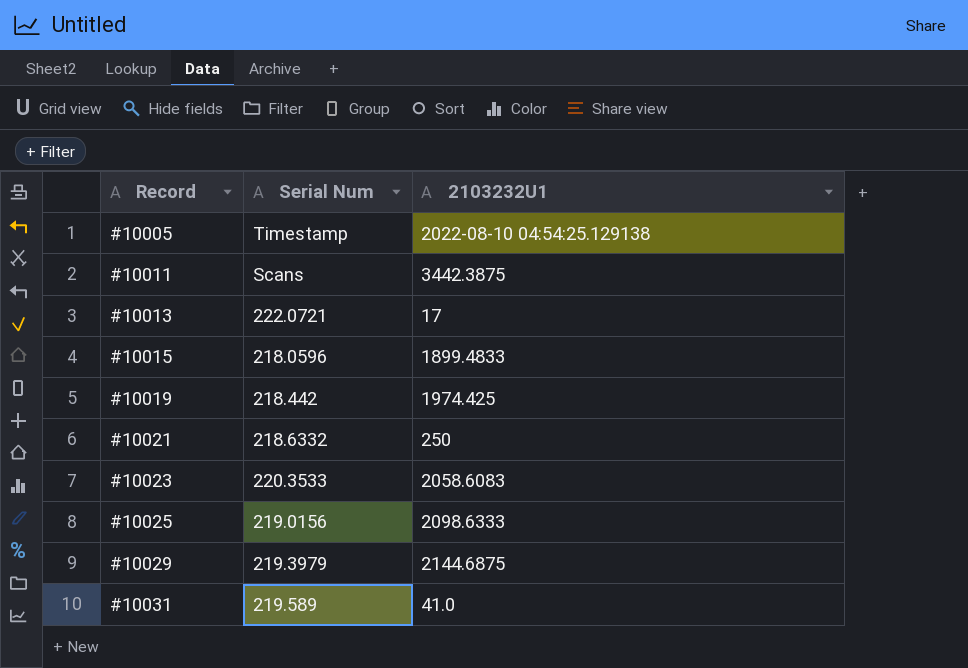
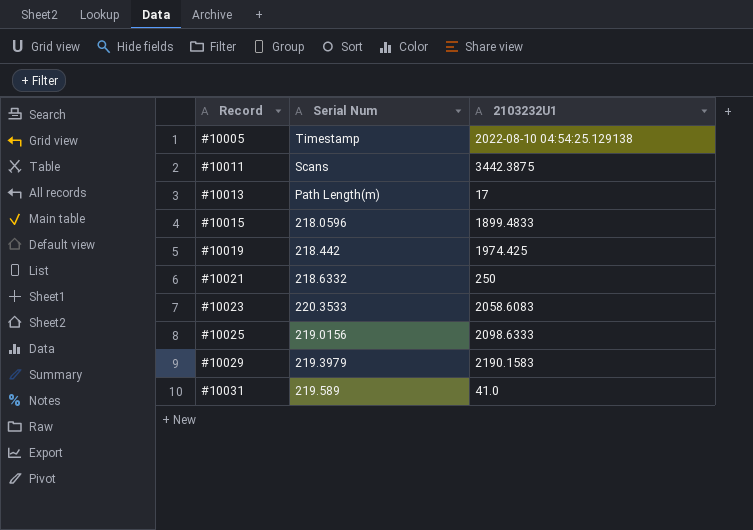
#10013 | Serial Num: 222.0721 -> Path Length(m)
#10029 | 2103232U1: 2144.6875 -> 2190.1583

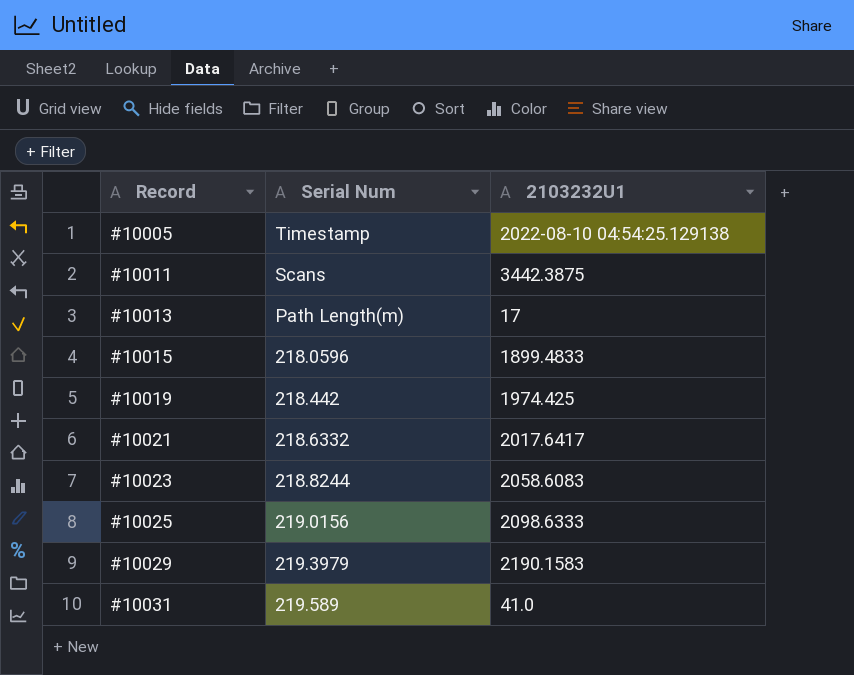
#10021 | 2103232U1: 250 -> 2017.6417
#10023 | Serial Num: 220.3533 -> 218.8244

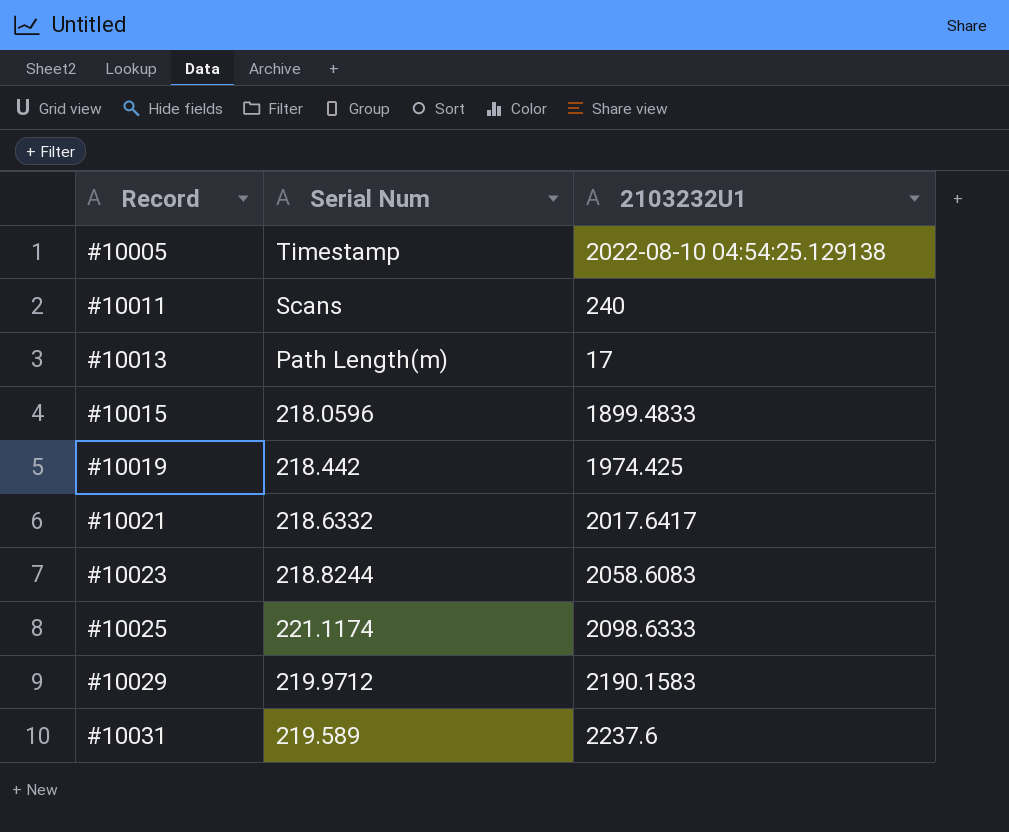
#10011 | 2103232U1: 3442.3875 -> 240
#10025 | Serial Num: 219.0156 -> 221.1174
#10029 | Serial Num: 219.3979 -> 219.9712
#10031 | 2103232U1: 41.0 -> 2237.6

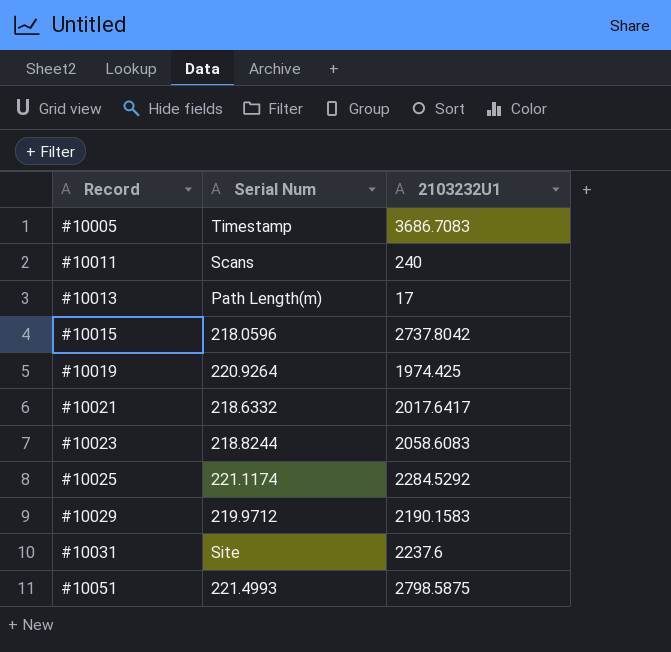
#10005 | 2103232U1: 2022-08-10 04:54:25.129138 -> 3686.7083
#10015 | 2103232U1: 1899.4833 -> 2737.8042
#10019 | Serial Num: 218.442 -> 220.9264
#10025 | 2103232U1: 2098.6333 -> 2284.5292
#10031 | Serial Num: 219.589 -> Site
row #10051: none -> 221.4993 | 2798.5875

